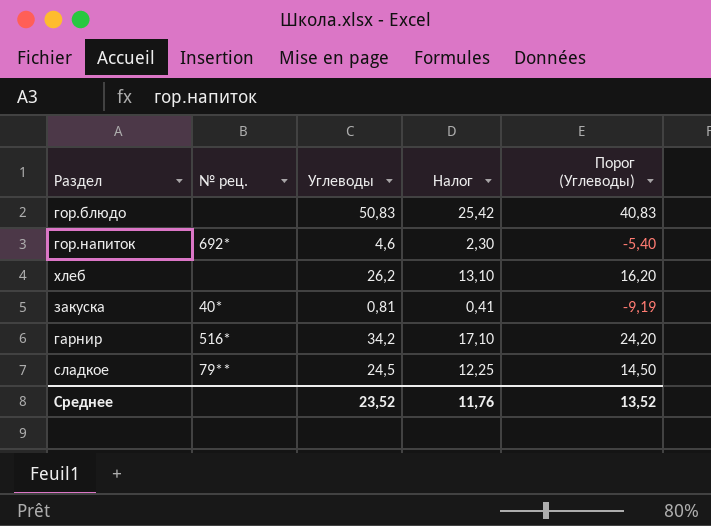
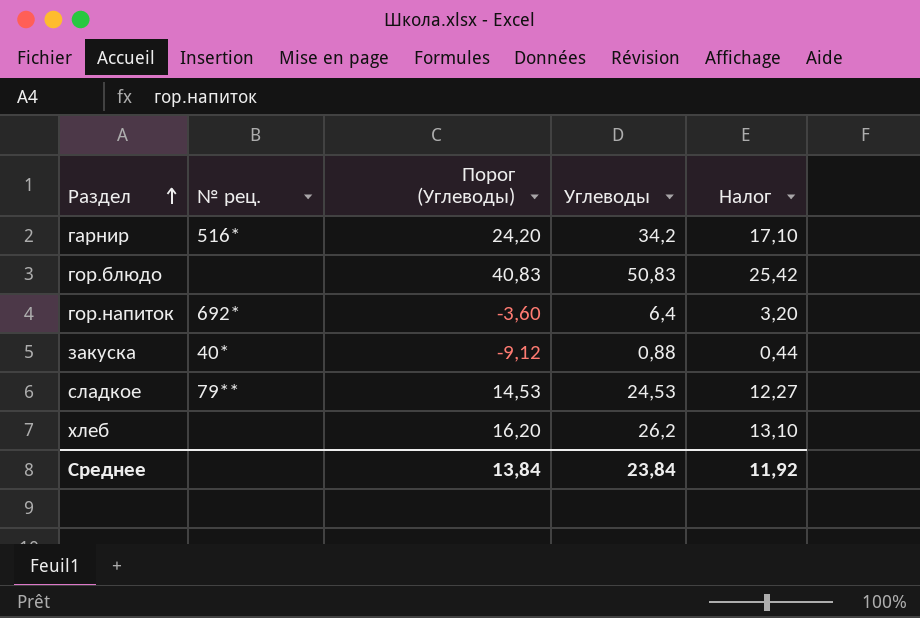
row order: none -> Раздел ascending
column Порог (Углеводы) | position: 5 -> 3
гор.напиток | Порог (Углеводы): -5,40 -> -3,60
гор.напиток | Углеводы: 4,6 -> 6,4
гор.напиток | Налог: 2,30 -> 3,20
закуска | Порог (Углеводы): -9,19 -> -9,12
закуска | Углеводы: 0,81 -> 0,88
закуска | Налог: 0,41 -> 0,44
сладкое | Порог (Углеводы): 14,50 -> 14,53
сладкое | Углеводы: 24,5 -> 24,53
сладкое | Налог: 12,25 -> 12,27
Среднее | Порог (Углеводы): 13,52 -> 13,84
Среднее | Углеводы: 23,52 -> 23,84
Среднее | Налог: 11,76 -> 11,92

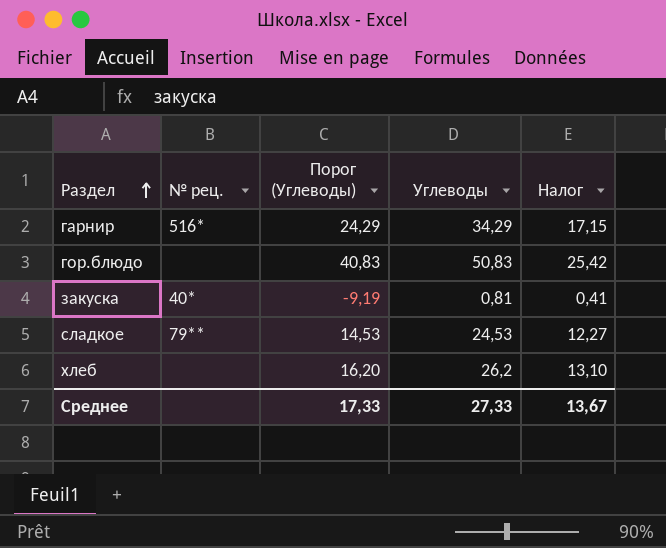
row гор.напиток: 692* | -3,60 | 6,4 | 3,20 -> none
гарнир | Порог (Углеводы): 24,20 -> 24,29
гарнир | Углеводы: 34,2 -> 34,29
гарнир | Налог: 17,10 -> 17,15
закуска | Порог (Углеводы): -9,12 -> -9,19
закуска | Углеводы: 0,88 -> 0,81
закуска | Налог: 0,44 -> 0,41
Среднее | Порог (Углеводы): 13,84 -> 17,33
Среднее | Углеводы: 23,84 -> 27,33
Среднее | Налог: 11,92 -> 13,67

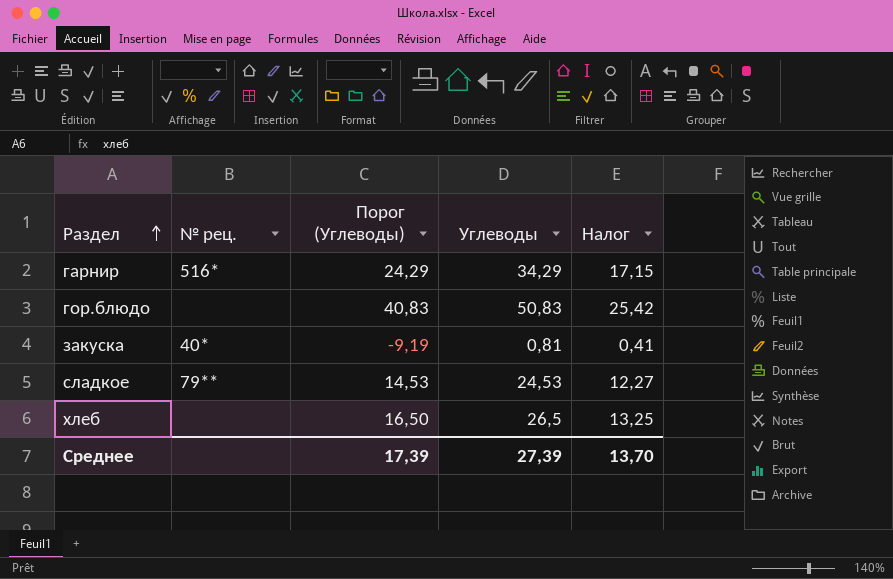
хлеб | Порог (Углеводы): 16,20 -> 16,50
хлеб | Углеводы: 26,2 -> 26,5
хлеб | Налог: 13,10 -> 13,25
Среднее | Порог (Углеводы): 17,33 -> 17,39
Среднее | Углеводы: 27,33 -> 27,39
Среднее | Налог: 13,67 -> 13,70

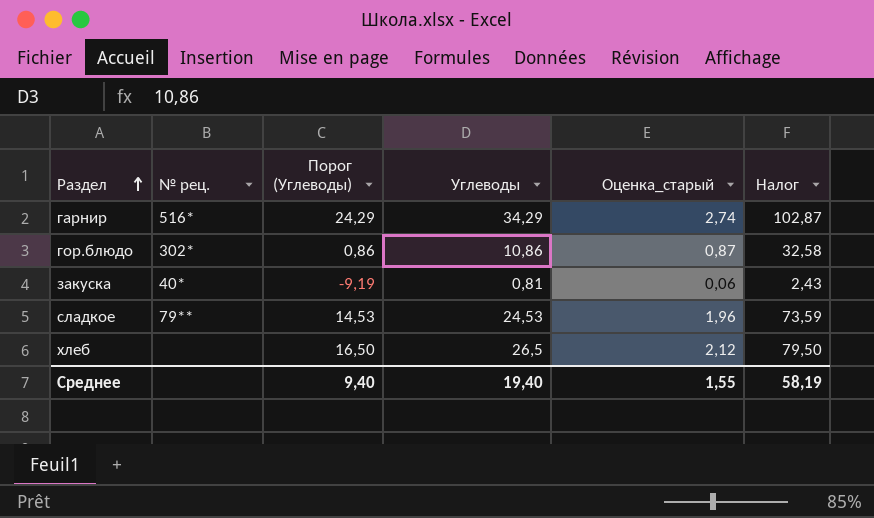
column Оценка_старый | formula: none -> [Углеводы] * 0,08
column Налог | formula: [Углеводы] * 0,5 -> [Углеводы] * 3
гор.блюдо | № рец.: none -> 302*
гор.блюдо | Порог (Углеводы): 40,83 -> 0,86
гор.блюдо | Углеводы: 50,83 -> 10,86
Среднее | Порог (Углеводы): 17,39 -> 9,40
Среднее | Углеводы: 27,39 -> 19,40
Среднее | Налог: 13,70 -> 58,19

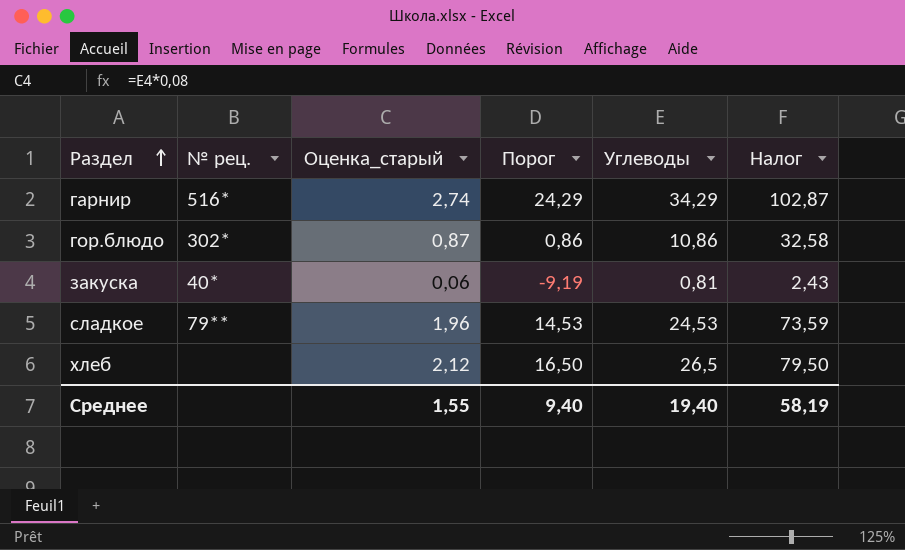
column Оценка_старый | position: 5 -> 3
column name: Порог (Углеводы) -> Порог

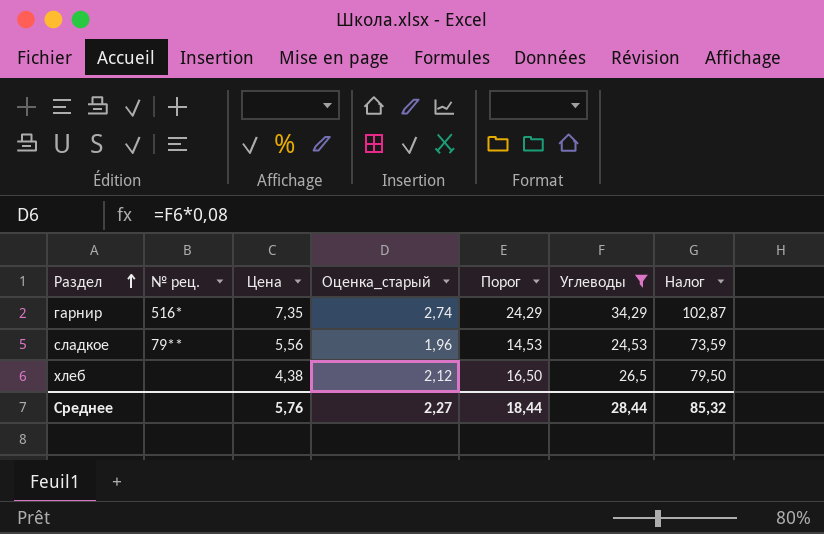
filter: none -> Углеводы >= 24,53
column Цена | position: none -> 3
Среднее | Оценка_старый: 1,55 -> 2,27
Среднее | Порог: 9,40 -> 18,44
Среднее | Углеводы: 19,40 -> 28,44
Среднее | Налог: 58,19 -> 85,32

